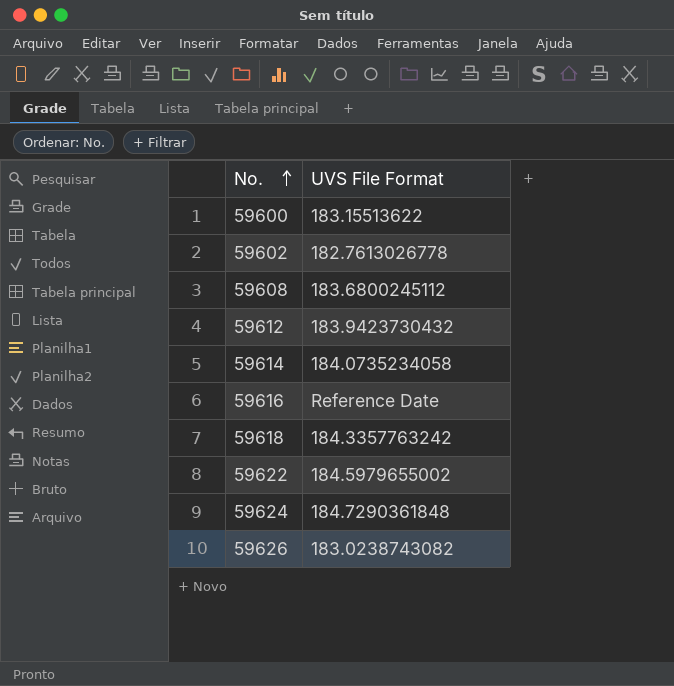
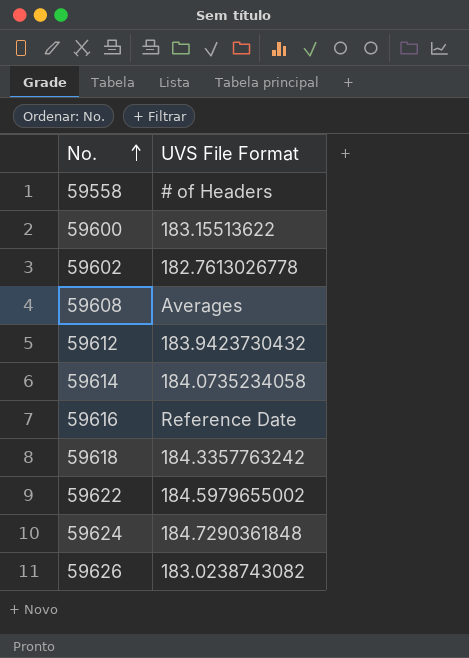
row 59558: none -> # of Headers
59608 | UVS File Format: 183.6800245112 -> Averages

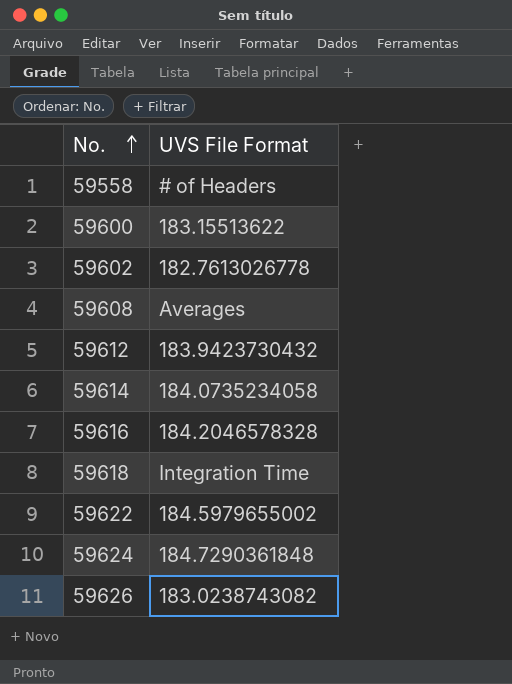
59616 | UVS File Format: Reference Date -> 184.2046578328
59618 | UVS File Format: 184.3357763242 -> Integration Time

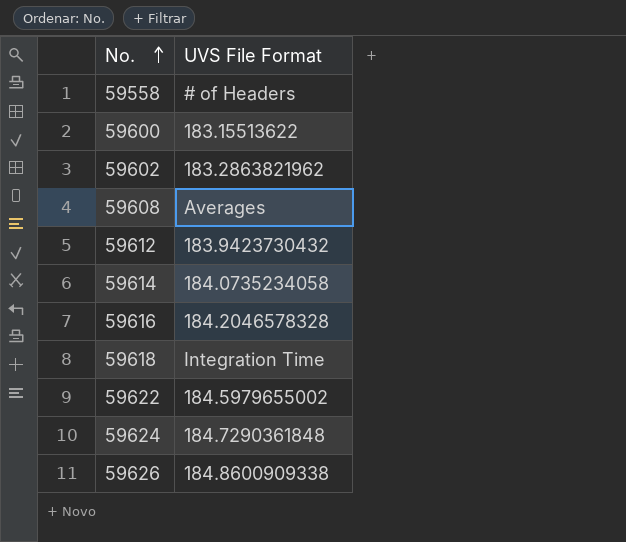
59602 | UVS File Format: 182.7613026778 -> 183.2863821962
59626 | UVS File Format: 183.0238743082 -> 184.8600909338

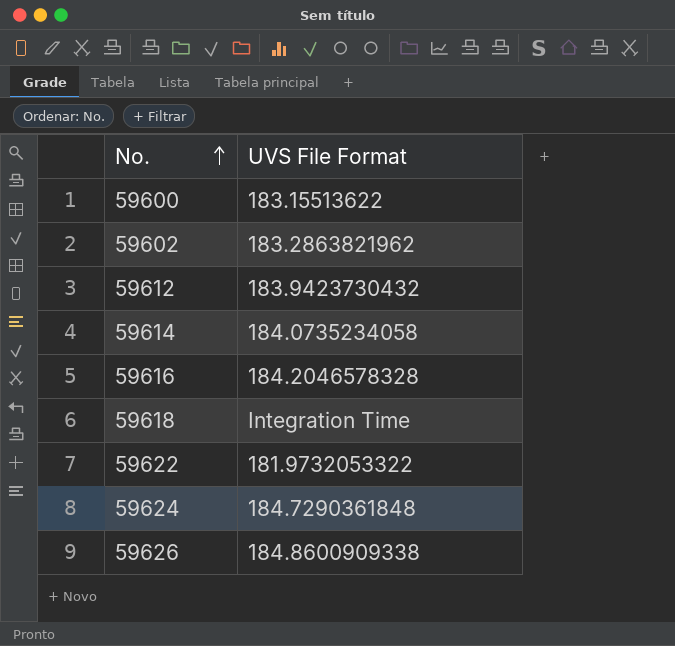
row 59558: # of Headers -> none
row 59608: Averages -> none
59622 | UVS File Format: 184.5979655002 -> 181.9732053322

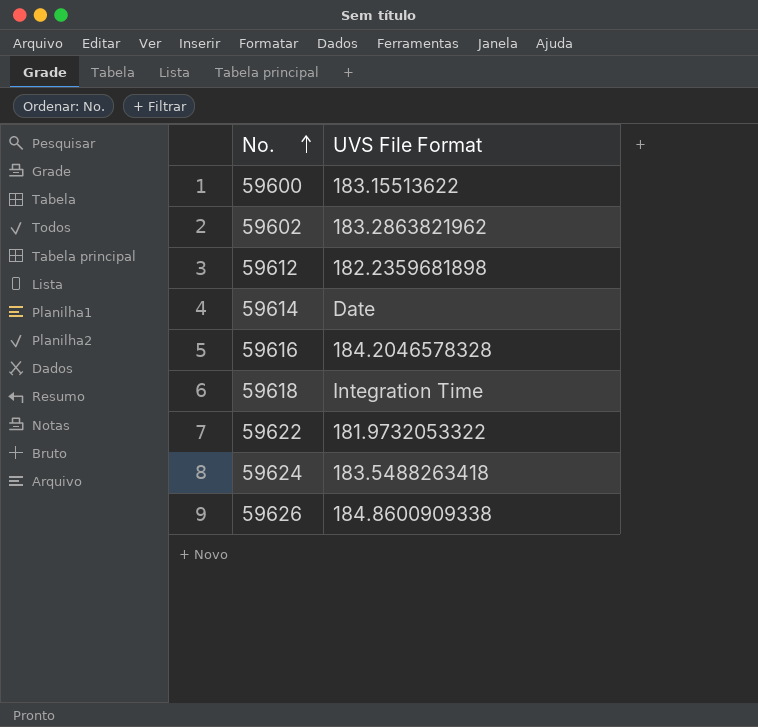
59612 | UVS File Format: 183.9423730432 -> 182.2359681898
59614 | UVS File Format: 184.0735234058 -> Date
59624 | UVS File Format: 184.7290361848 -> 183.5488263418

